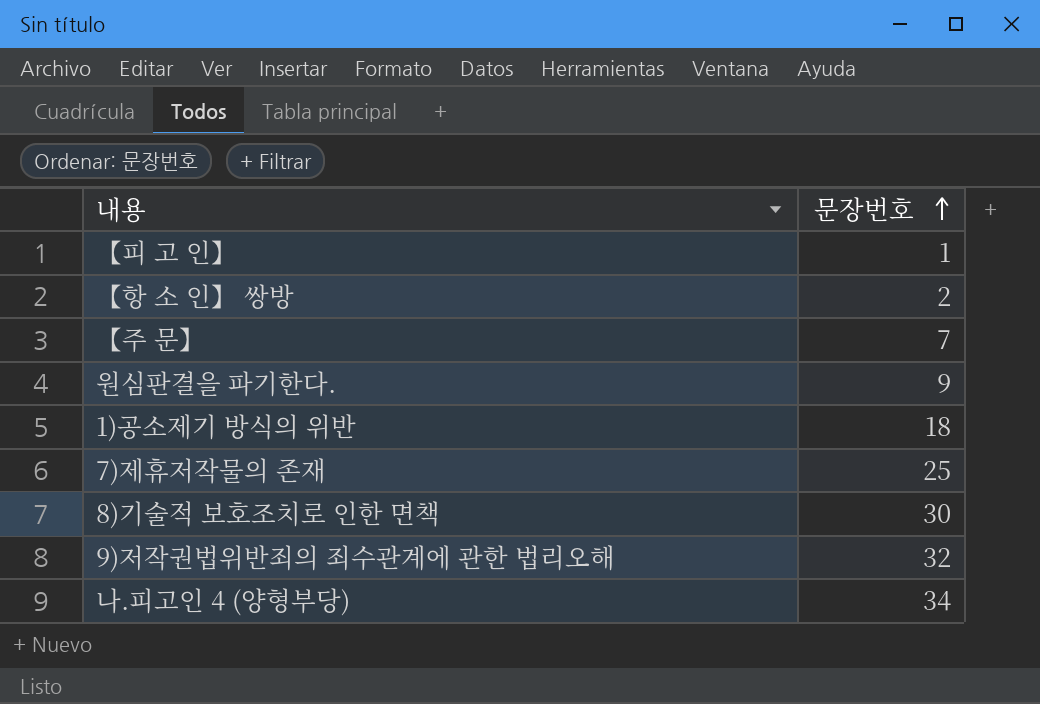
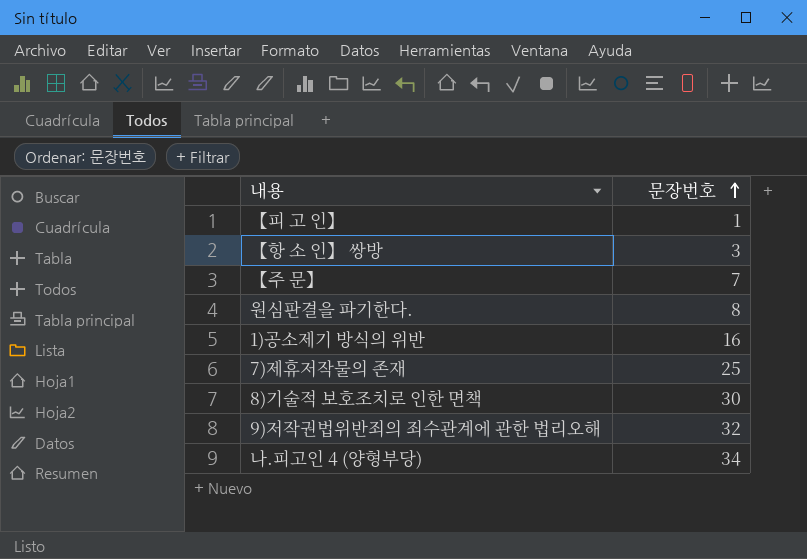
【항 소 인】 쌍방 | 문장번호: 2 -> 3
원심판결을 파기한다. | 문장번호: 9 -> 8
1)공소제기 방식의 위반 | 문장번호: 18 -> 16

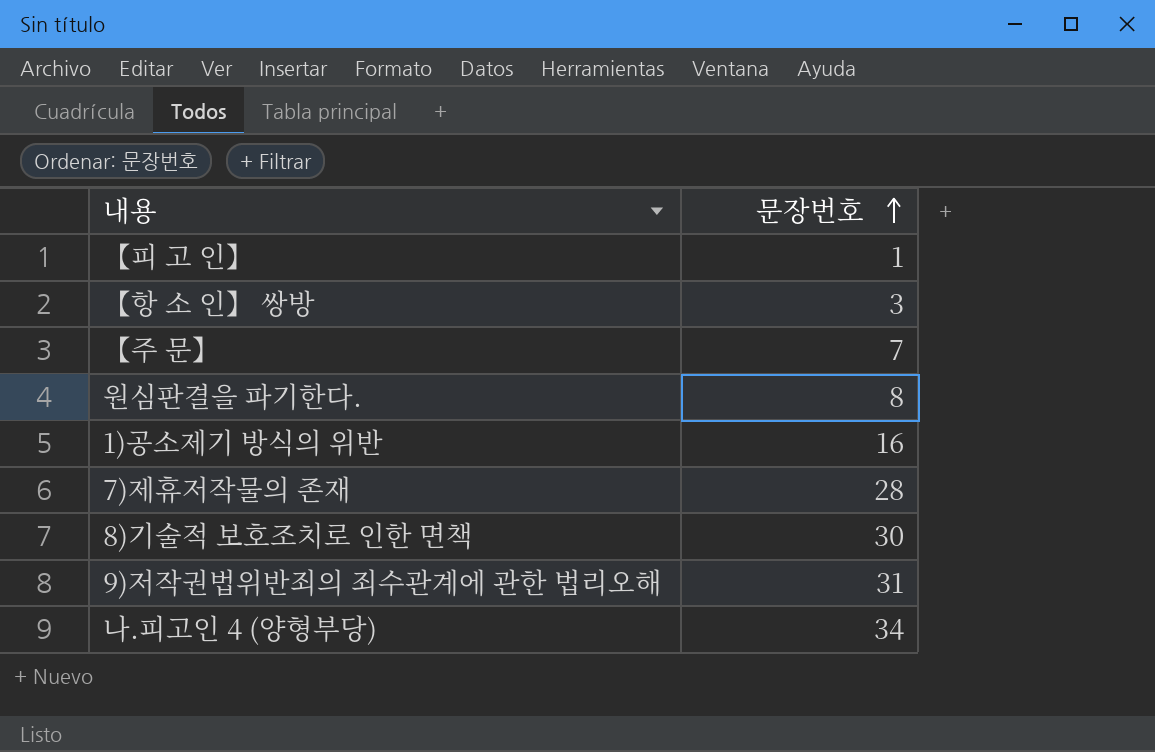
7)제휴저작물의 존재 | 문장번호: 25 -> 28
9)저작권법위반죄의 죄수관계에 관한 법리오해 | 문장번호: 32 -> 31

